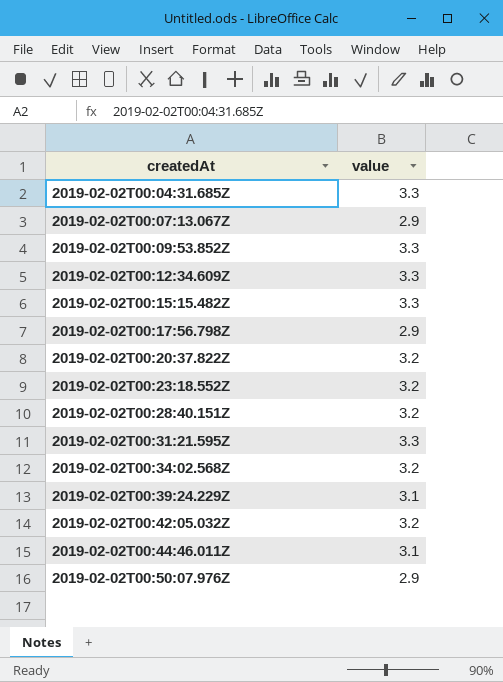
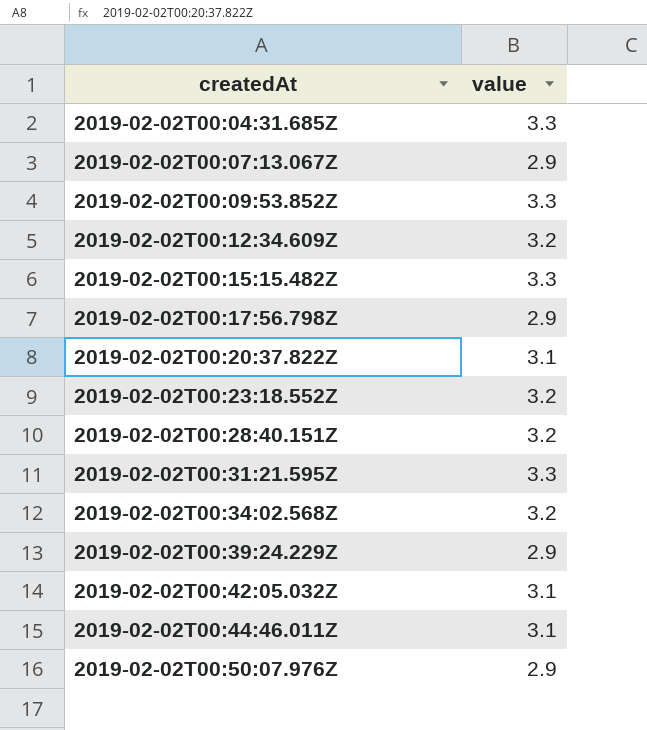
2019-02-02T00:12:34.609Z | value: 3.3 -> 3.2
2019-02-02T00:20:37.822Z | value: 3.2 -> 3.1
2019-02-02T00:39:24.229Z | value: 3.1 -> 2.9
2019-02-02T00:42:05.032Z | value: 3.2 -> 3.1

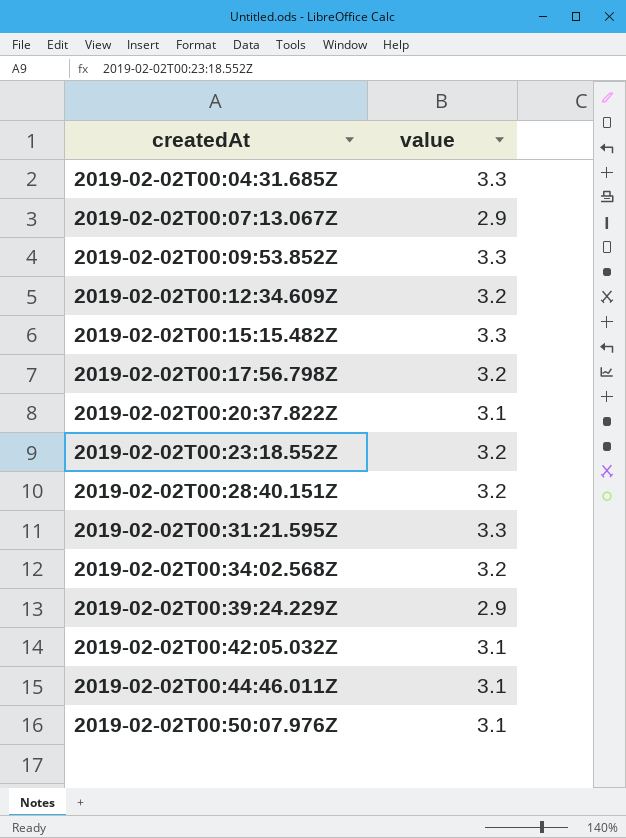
2019-02-02T00:17:56.798Z | value: 2.9 -> 3.2
2019-02-02T00:50:07.976Z | value: 2.9 -> 3.1

